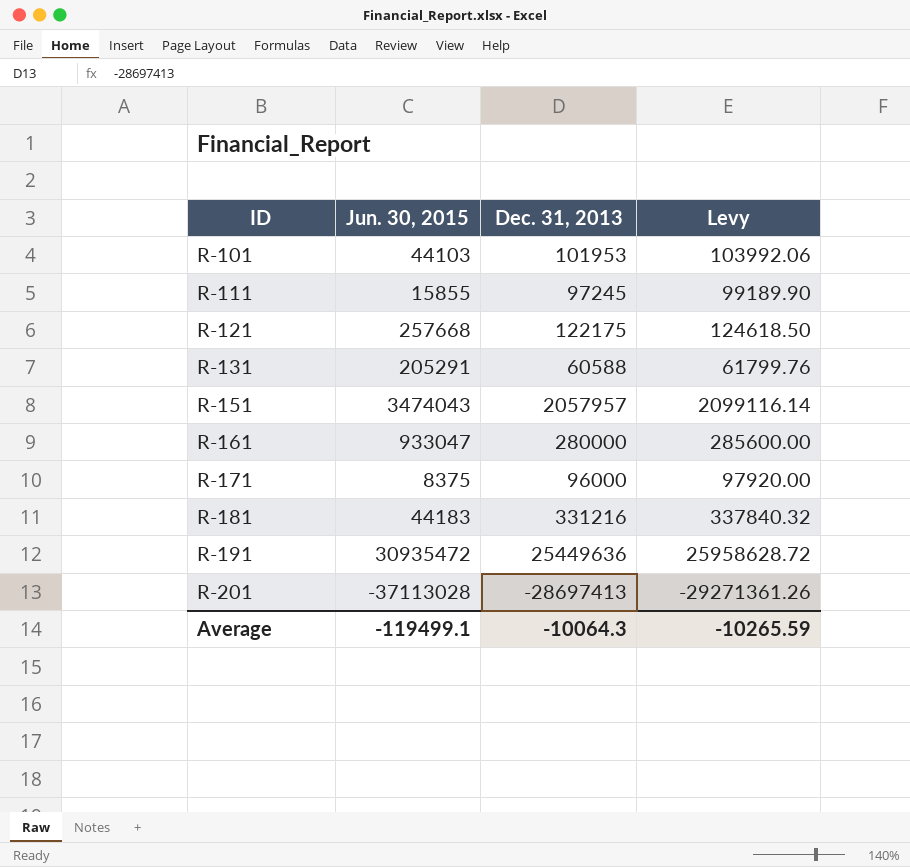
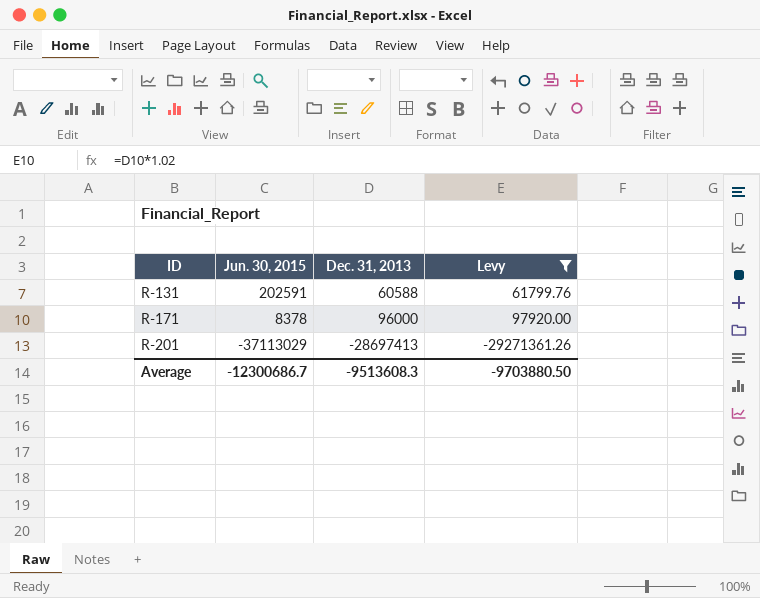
filter: none -> Levy <= 97920.00
R-131 | Jun. 30, 2015: 205291 -> 202591
R-171 | Jun. 30, 2015: 8375 -> 8378
R-201 | Jun. 30, 2015: -37113028 -> -37113029
Average | Jun. 30, 2015: -119499.1 -> -12300686.7
Average | Dec. 31, 2013: -10064.3 -> -9513608.3
Average | Levy: -10265.59 -> -9703880.50

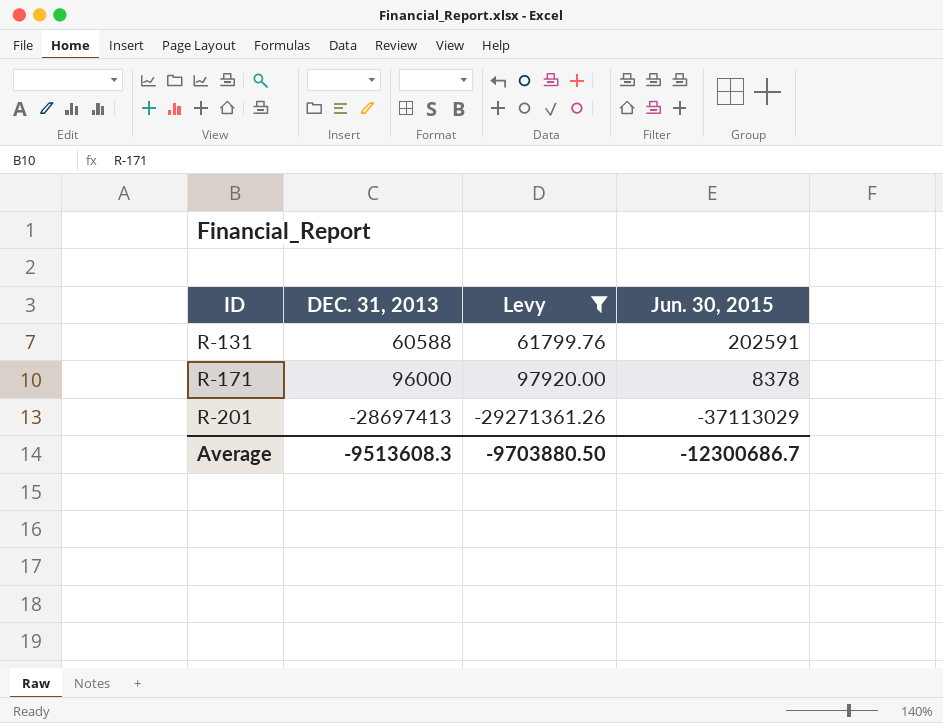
column name: Dec. 31, 2013 -> DEC. 31, 2013
column Jun. 30, 2015 | position: 2 -> 4

